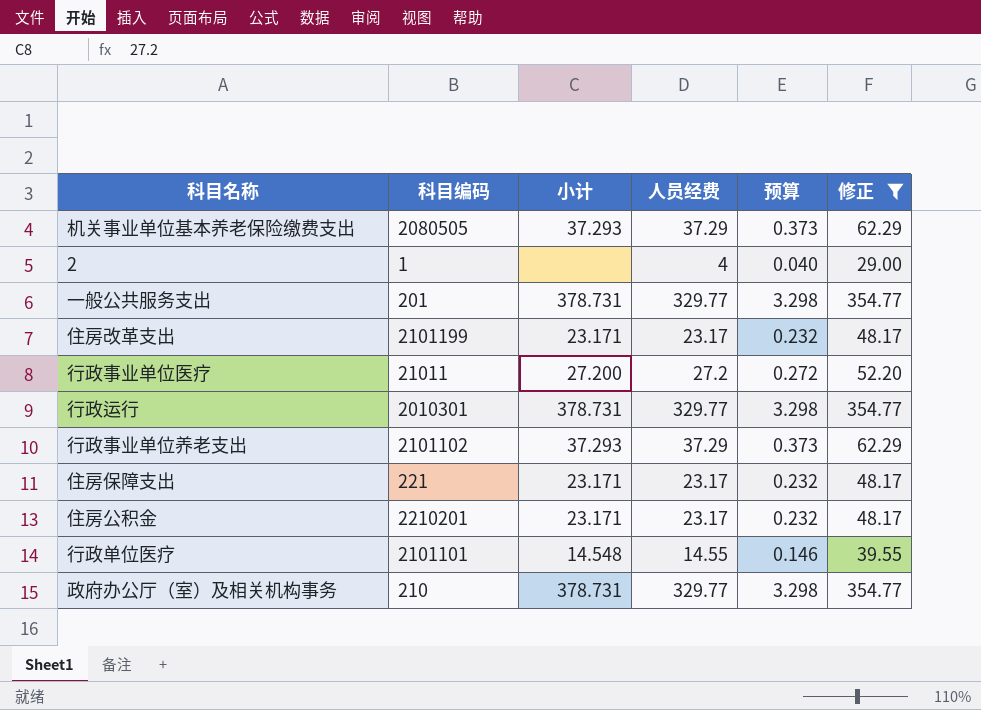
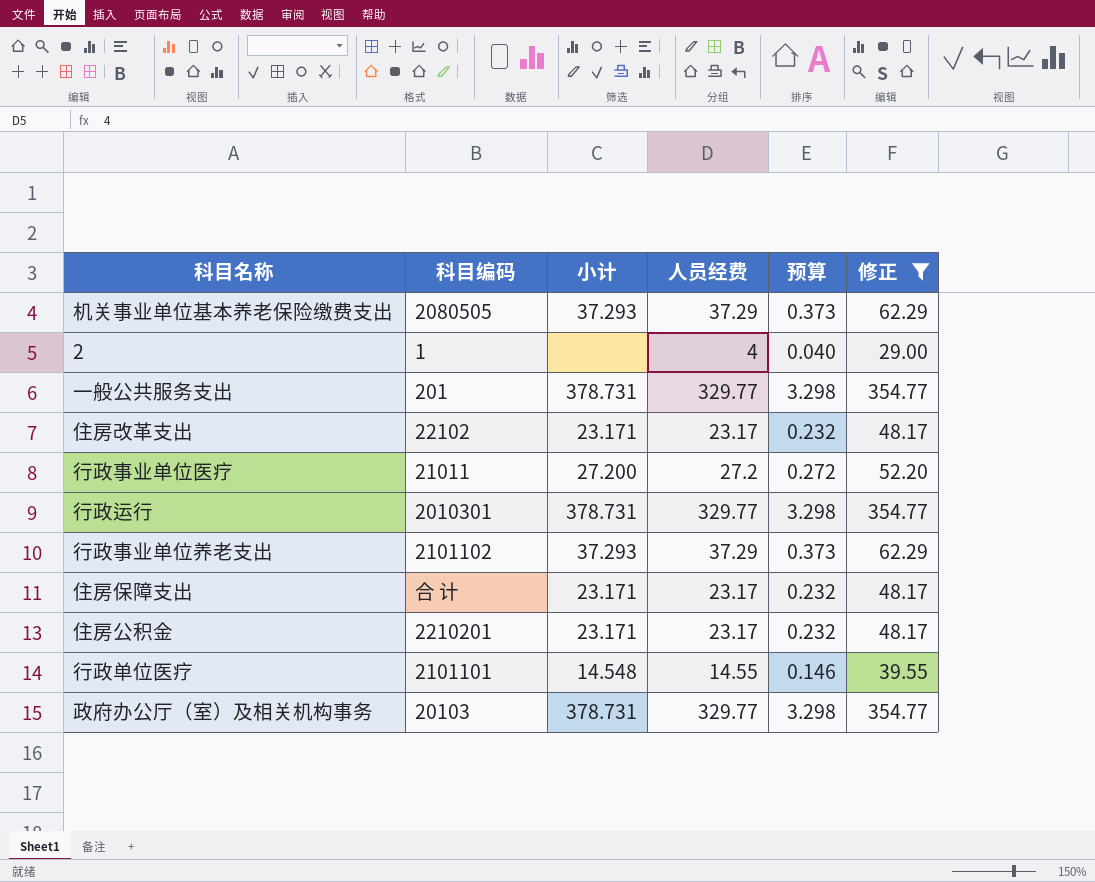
住房改革支出 | 科目编码: 2101199 -> 22102
住房保障支出 | 科目编码: 221 -> 合 计
政府办公厅（室）及相关机构事务 | 科目编码: 210 -> 20103

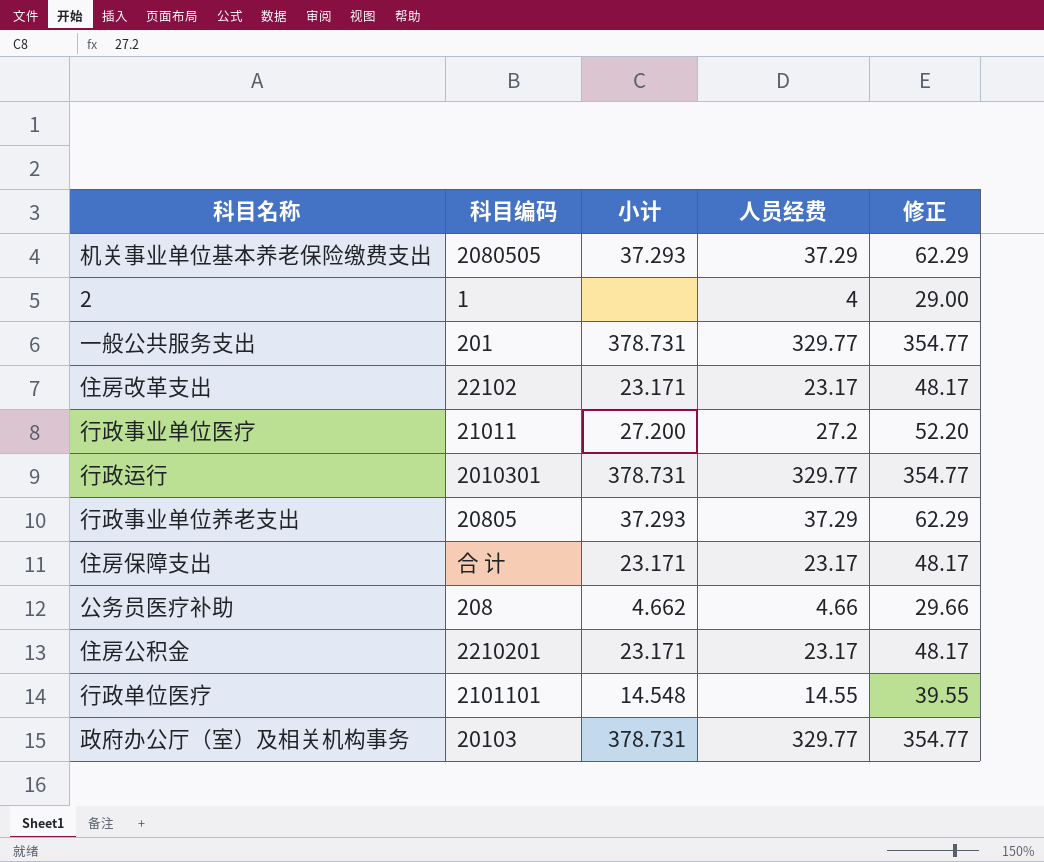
filter: 修正 != 29.66 -> none
column 预算 | formula: [人员经费] * 0.01 -> none
行政事业单位养老支出 | 科目编码: 2101102 -> 20805

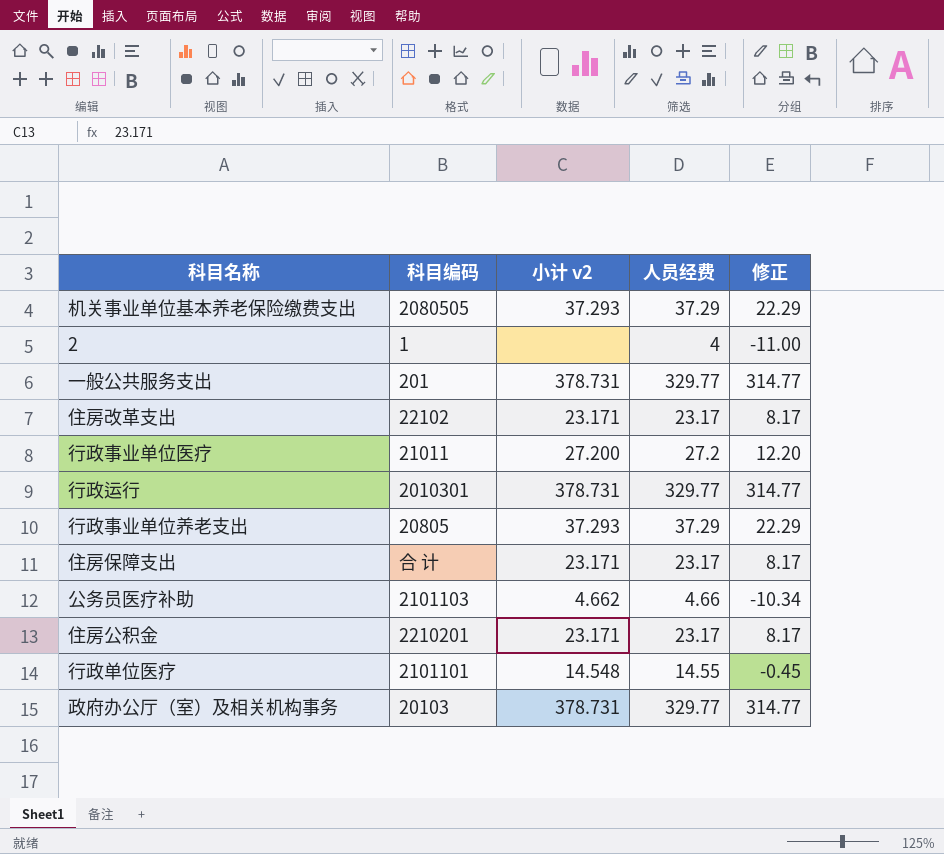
column name: 小计 -> 小计 v2
column 修正 | formula: [人员经费] + 25 -> [人员经费] - 15
公务员医疗补助 | 科目编码: 208 -> 2101103

